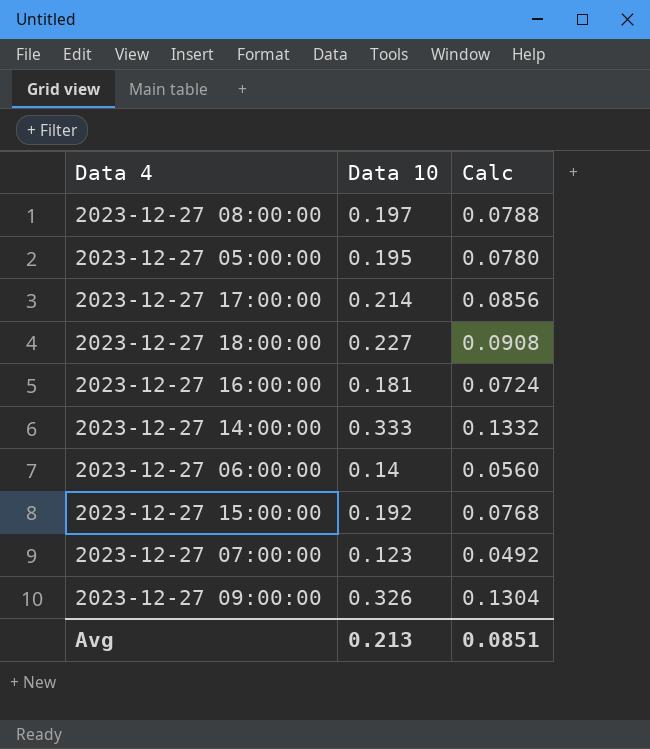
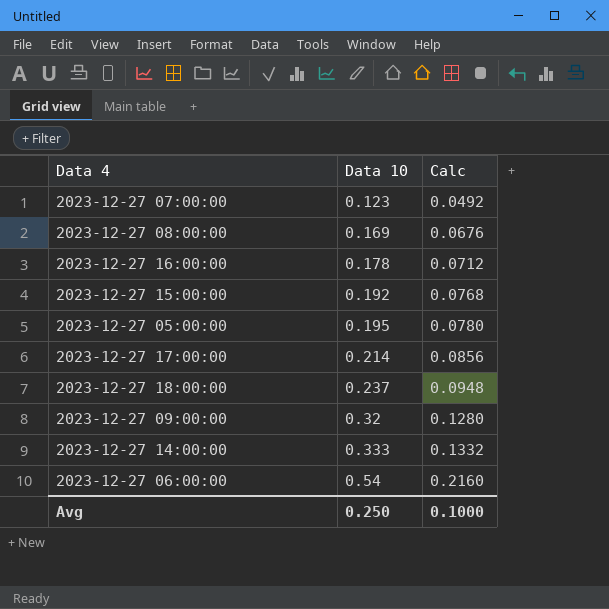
row order: none -> Data 10 ascending
2023-12-27 08:00:00 | Data 10: 0.197 -> 0.169
2023-12-27 08:00:00 | Calc: 0.0788 -> 0.0676
2023-12-27 16:00:00 | Data 10: 0.181 -> 0.178
2023-12-27 16:00:00 | Calc: 0.0724 -> 0.0712
2023-12-27 18:00:00 | Data 10: 0.227 -> 0.237
2023-12-27 18:00:00 | Calc: 0.0908 -> 0.0948
2023-12-27 09:00:00 | Data 10: 0.326 -> 0.32
2023-12-27 09:00:00 | Calc: 0.1304 -> 0.1280
2023-12-27 06:00:00 | Data 10: 0.14 -> 0.54
2023-12-27 06:00:00 | Calc: 0.0560 -> 0.2160
Avg | Data 10: 0.213 -> 0.250
Avg | Calc: 0.0851 -> 0.1000

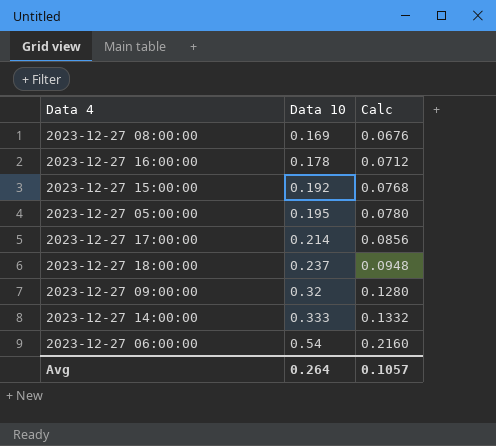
row 2023-12-27 07:00:00: 0.123 | 0.0492 -> none
Avg | Data 10: 0.250 -> 0.264
Avg | Calc: 0.1000 -> 0.1057

